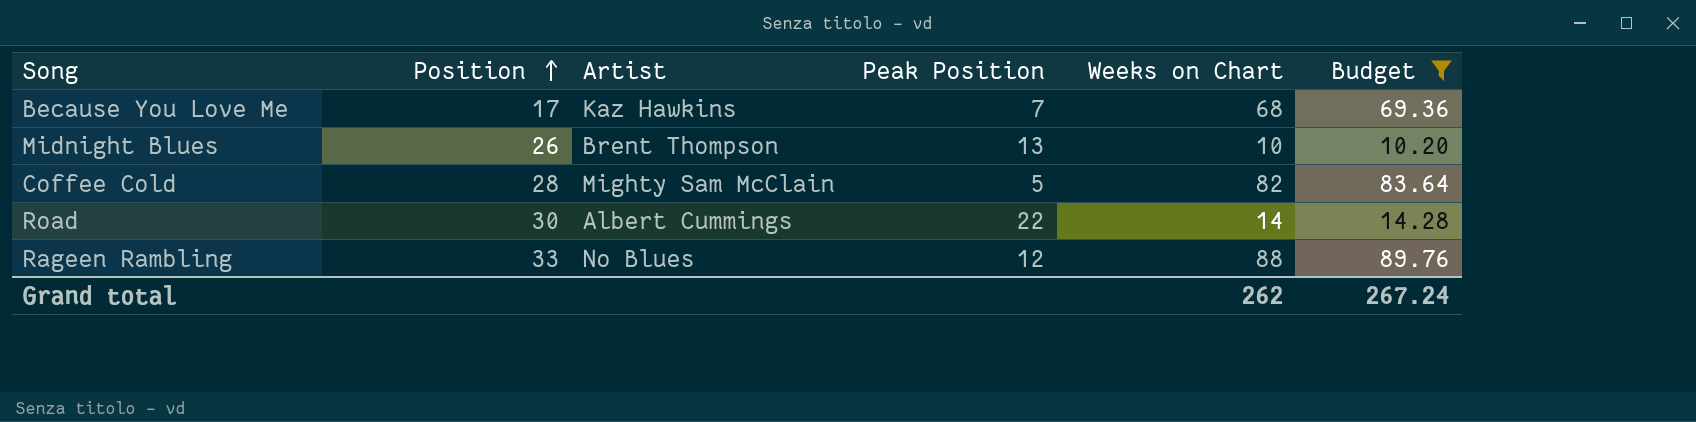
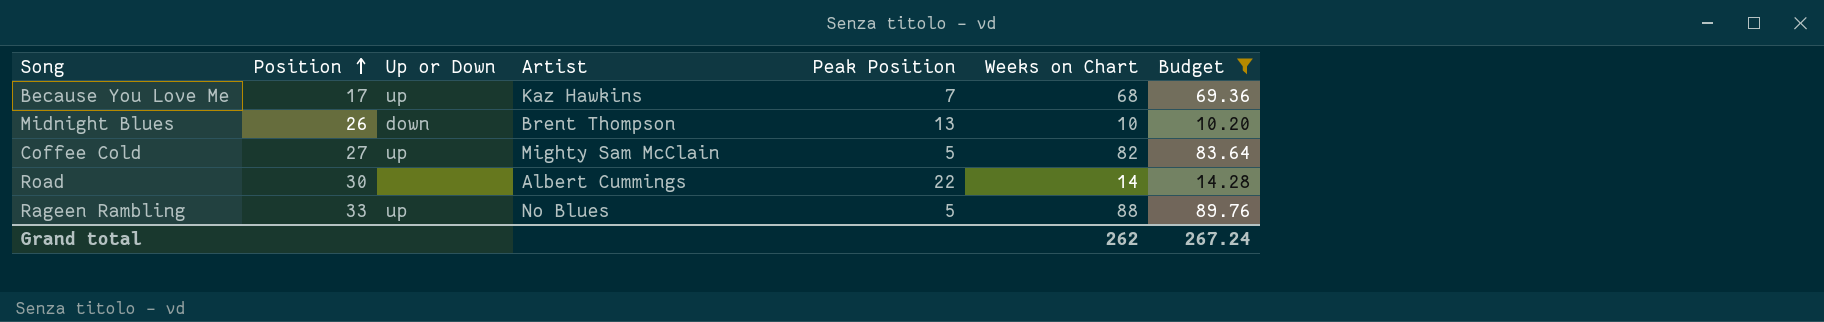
column Up or Down | position: none -> 3
Coffee Cold | Position: 28 -> 27
Rageen Rambling | Peak Position: 12 -> 5

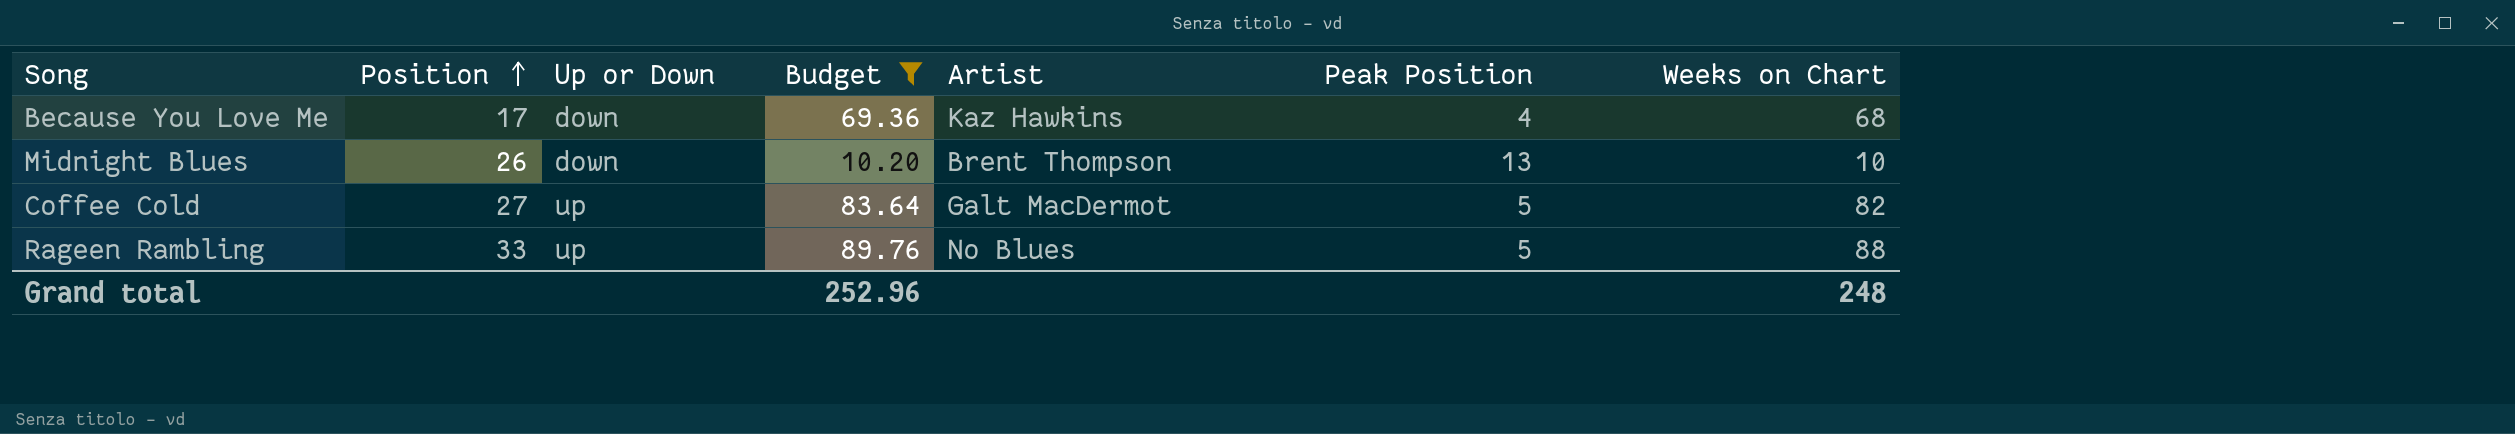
column Budget | position: 7 -> 4
row Road: 30 | none | Albert Cummings | 22 | 14 | 14.28 -> none
Because You Love Me | Up or Down: up -> down
Because You Love Me | Peak Position: 7 -> 4
Coffee Cold | Artist: Mighty Sam McClain -> Galt MacDermot
Grand total | Budget: 267.24 -> 252.96
Grand total | Weeks on Chart: 262 -> 248

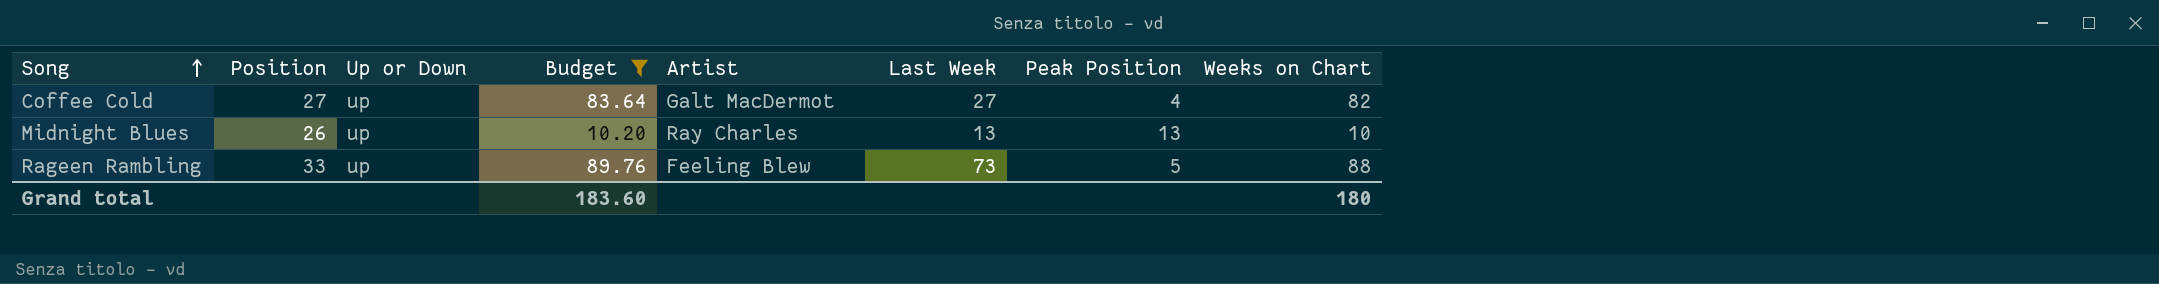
row order: Position ascending -> Song ascending
column Last Week | position: none -> 6
row Because You Love Me: 17 | down | 69.36 | Kaz Hawkins | 4 | 68 -> none
Coffee Cold | Peak Position: 5 -> 4
Midnight Blues | Up or Down: down -> up
Midnight Blues | Artist: Brent Thompson -> Ray Charles
Rageen Rambling | Artist: No Blues -> Feeling Blew
Grand total | Budget: 252.96 -> 183.60
Grand total | Weeks on Chart: 248 -> 180

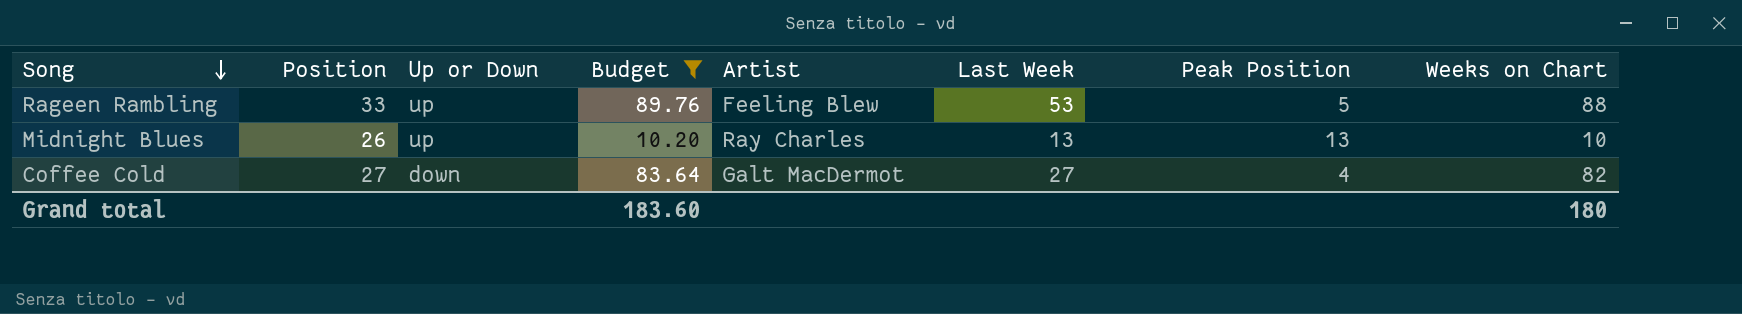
row order: Song ascending -> Song descending
Rageen Rambling | Last Week: 73 -> 53
Coffee Cold | Up or Down: up -> down

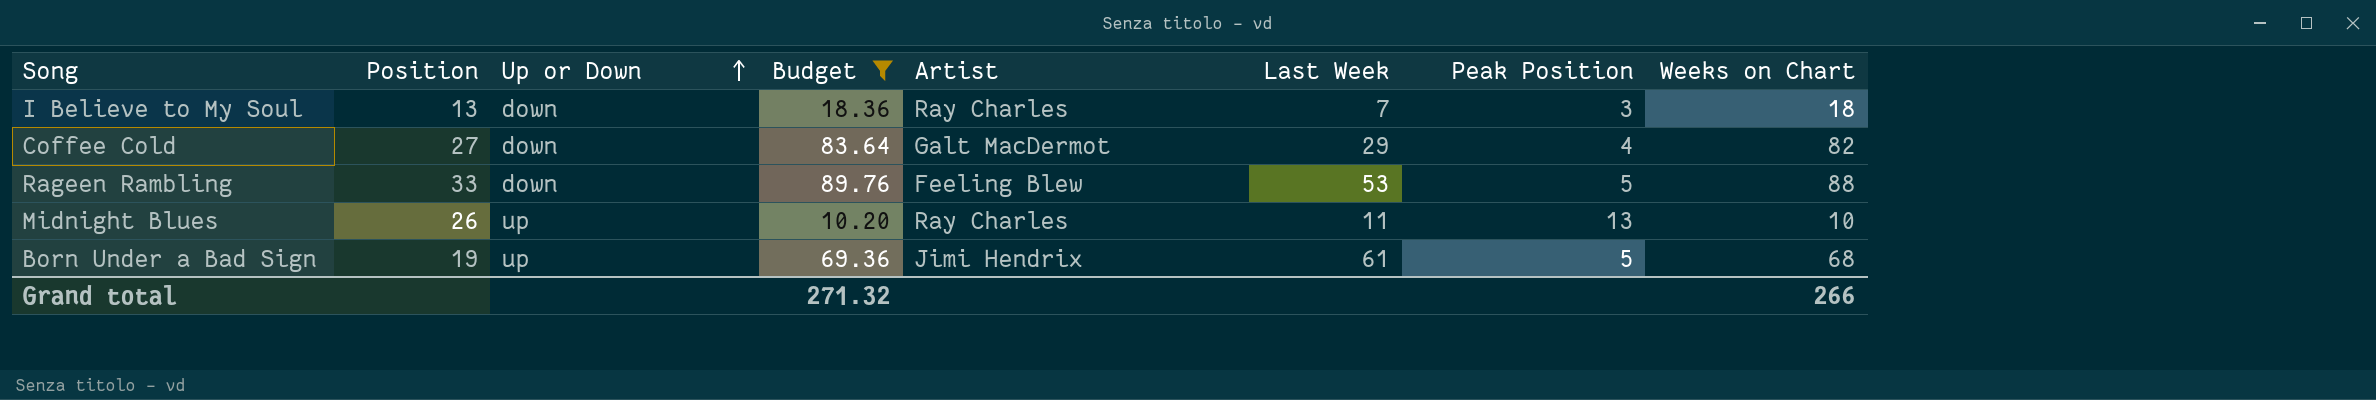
row order: Song descending -> Up or Down ascending
row I Believe to My Soul: none -> 13 | down | 18.36 | Ray Charles | 7 | 3 | 18
Coffee Cold | Last Week: 27 -> 29
Rageen Rambling | Up or Down: up -> down
Midnight Blues | Last Week: 13 -> 11
row Born Under a Bad Sign: none -> 19 | up | 69.36 | Jimi Hendrix | 61 | 5 | 68
Grand total | Budget: 183.60 -> 271.32
Grand total | Weeks on Chart: 180 -> 266

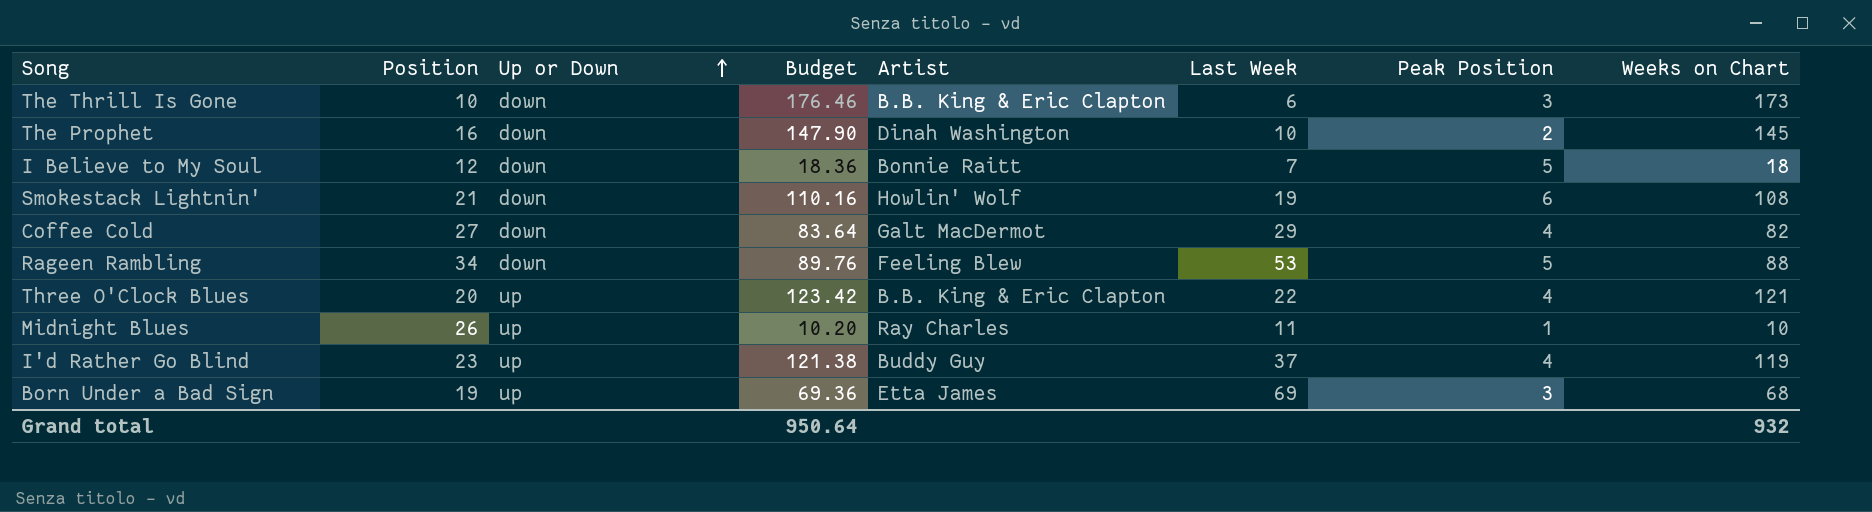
filter: Budget <= 89.76 -> none
I Believe to My Soul | Position: 13 -> 12
I Believe to My Soul | Artist: Ray Charles -> Bonnie Raitt
I Believe to My Soul | Peak Position: 3 -> 5
Rageen Rambling | Position: 33 -> 34
Midnight Blues | Peak Position: 13 -> 1
Born Under a Bad Sign | Artist: Jimi Hendrix -> Etta James
Born Under a Bad Sign | Last Week: 61 -> 69
Born Under a Bad Sign | Peak Position: 5 -> 3
Grand total | Budget: 271.32 -> 950.64
Grand total | Weeks on Chart: 266 -> 932

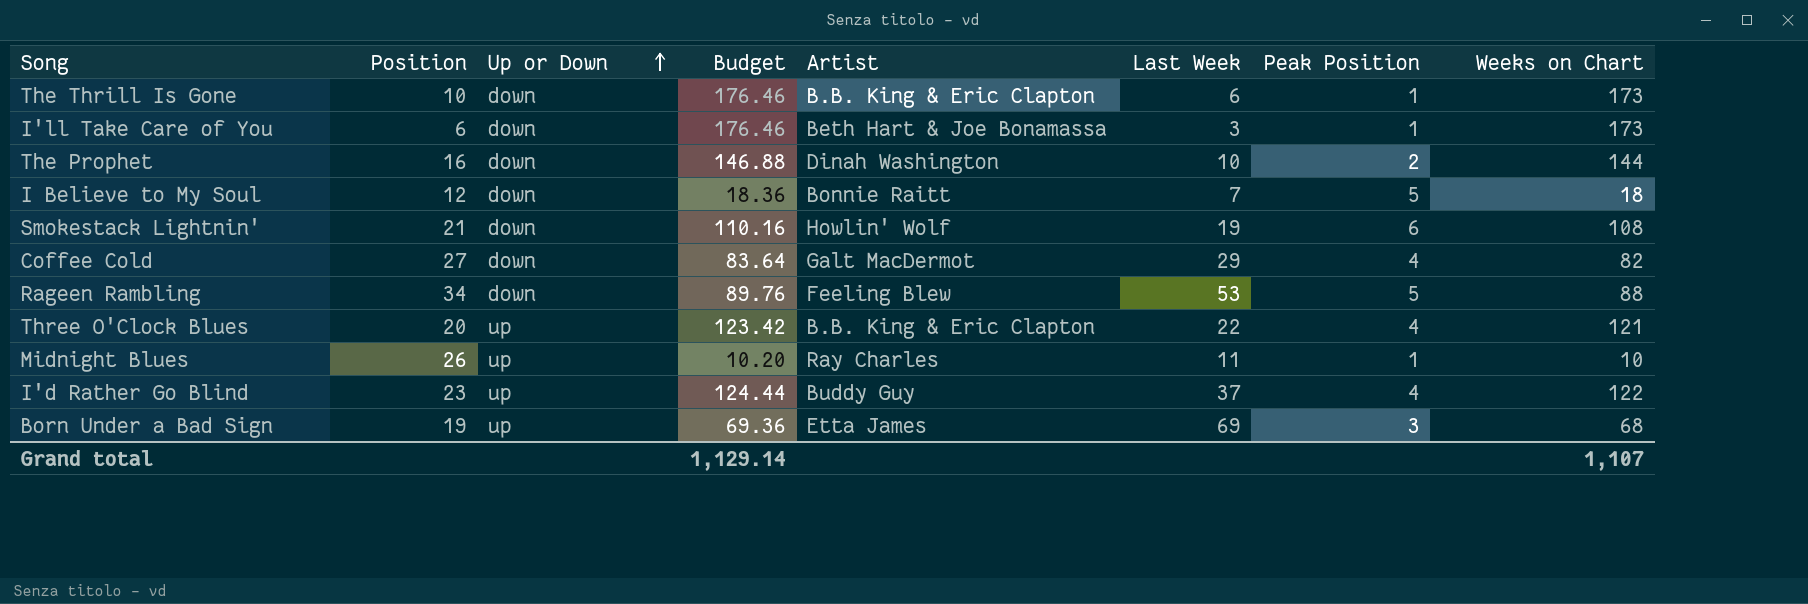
The Thrill Is Gone | Peak Position: 3 -> 1
row I'll Take Care of You: none -> 6 | down | 176.46 | Beth Hart & Joe Bonamassa | 3 | 1 | 173
The Prophet | Budget: 147.90 -> 146.88
The Prophet | Weeks on Chart: 145 -> 144
I'd Rather Go Blind | Budget: 121.38 -> 124.44
I'd Rather Go Blind | Weeks on Chart: 119 -> 122
Grand total | Budget: 950.64 -> 1,129.14
Grand total | Weeks on Chart: 932 -> 1,107

